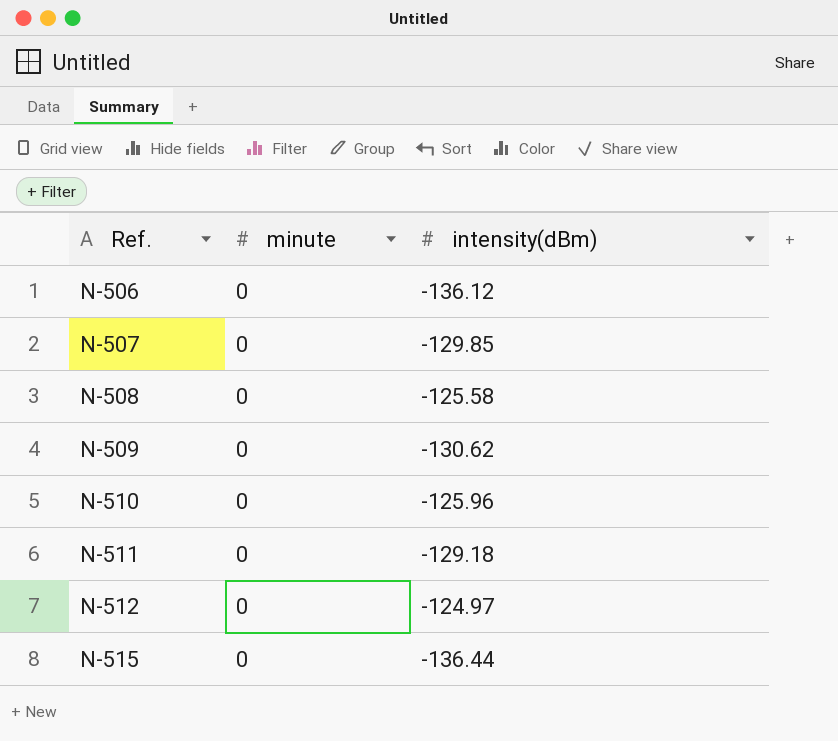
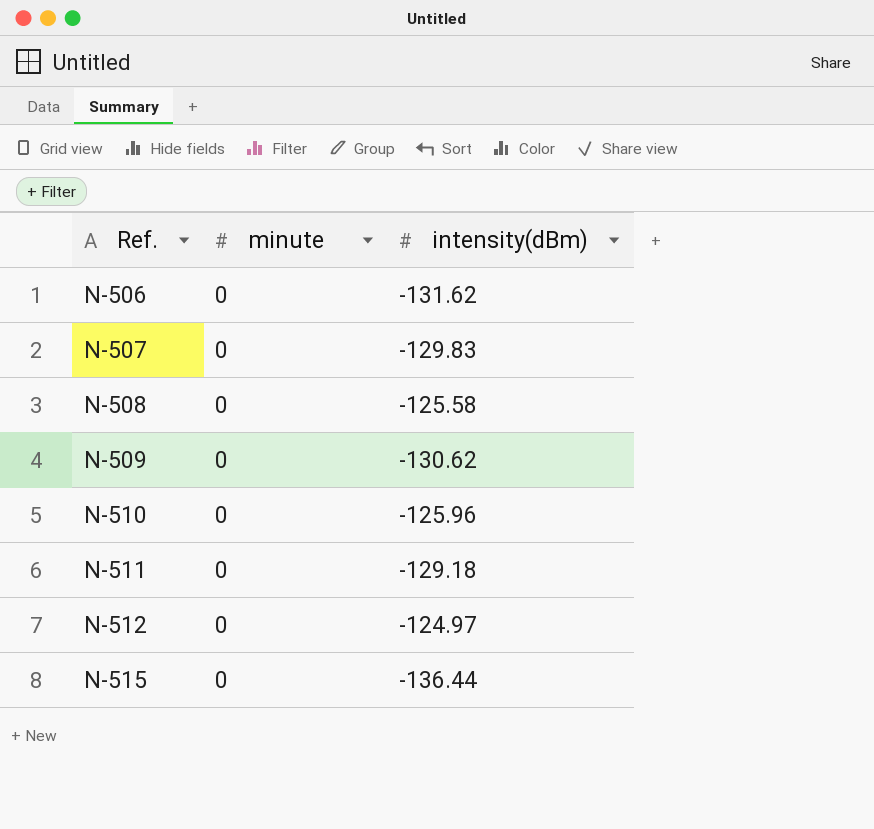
N-506 | intensity(dBm): -136.12 -> -131.62
N-507 | intensity(dBm): -129.85 -> -129.83

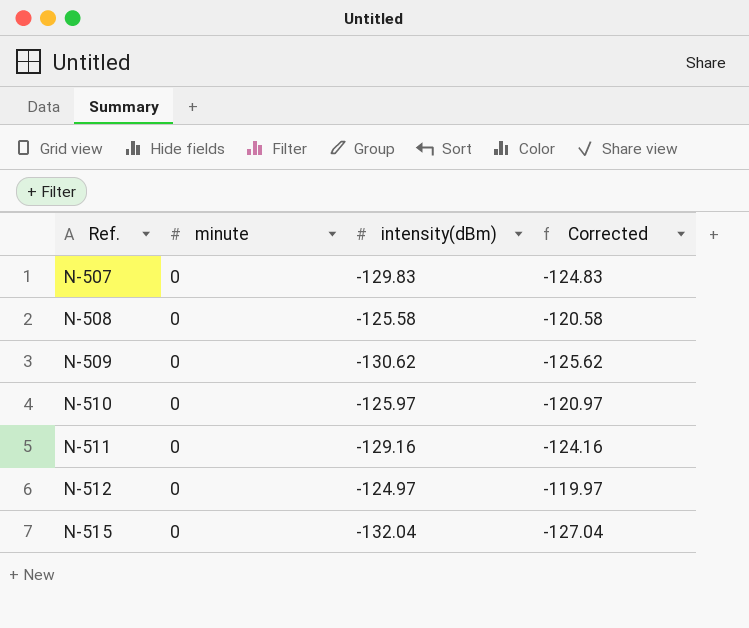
column Corrected | formula: none -> [intensity(dBm)] + 5
row N-506: 0 | -131.62 -> none
N-510 | intensity(dBm): -125.96 -> -125.97
N-511 | intensity(dBm): -129.18 -> -129.16
N-515 | intensity(dBm): -136.44 -> -132.04

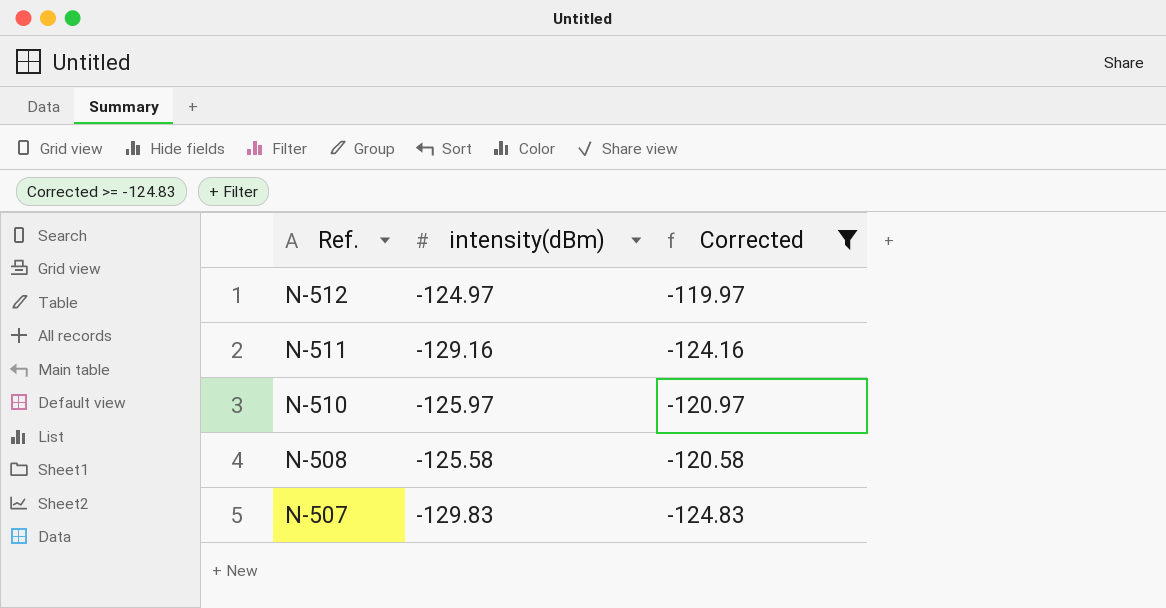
filter: none -> Corrected >= -124.83
row order: Ref. ascending -> Ref. descending
column minute | position: 2 -> none

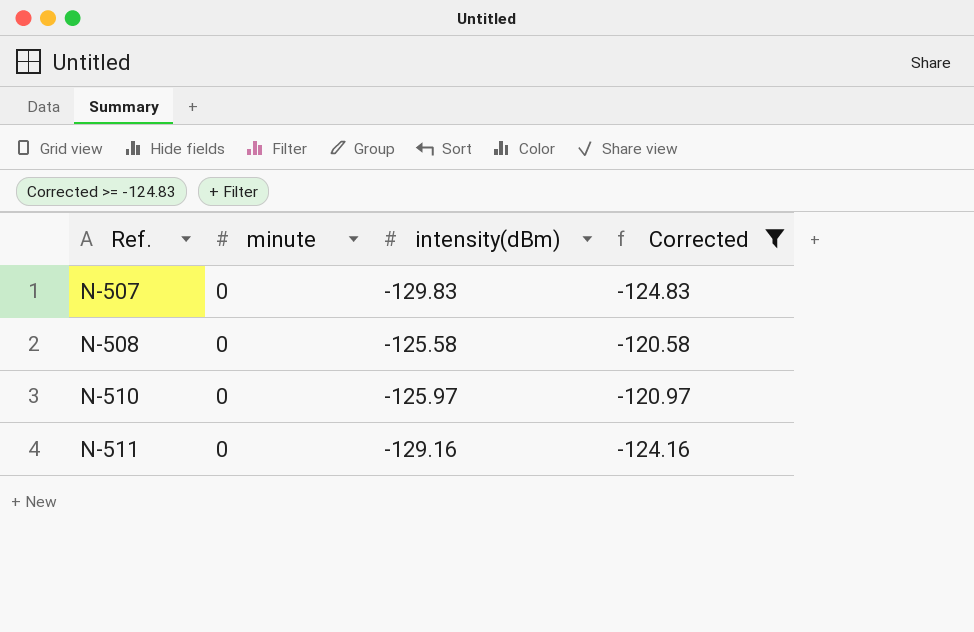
row order: Ref. descending -> Ref. ascending
column minute | position: none -> 2
row N-512: -124.97 | -119.97 -> none

